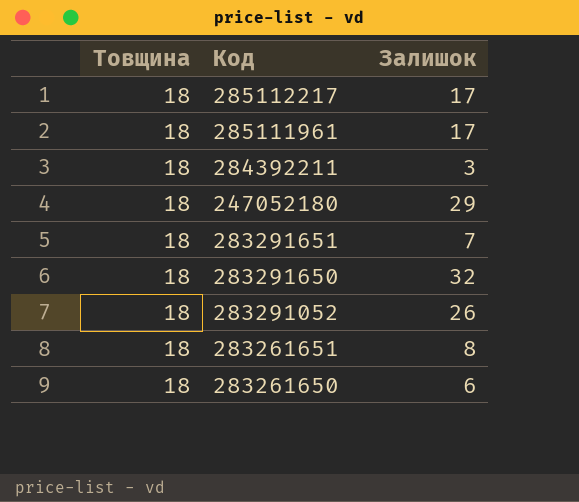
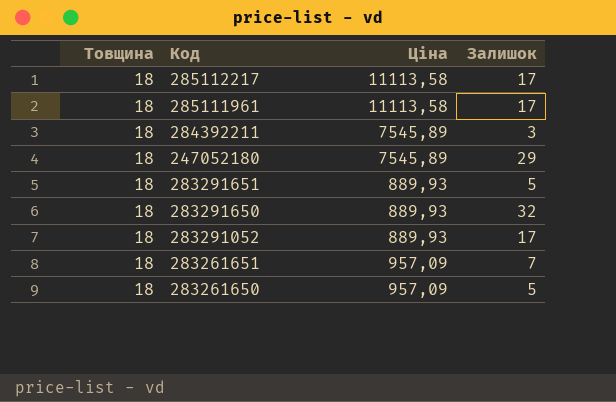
column Ціна | position: none -> 3
283291651 | Залишок: 7 -> 5
283291052 | Залишок: 26 -> 17
283261651 | Залишок: 8 -> 7
283261650 | Залишок: 6 -> 5

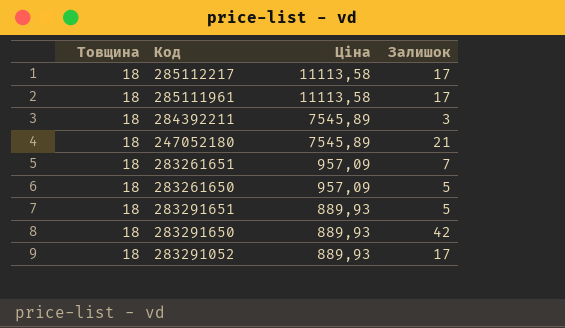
row order: none -> Ціна descending
247052180 | Залишок: 29 -> 21
283291650 | Залишок: 32 -> 42

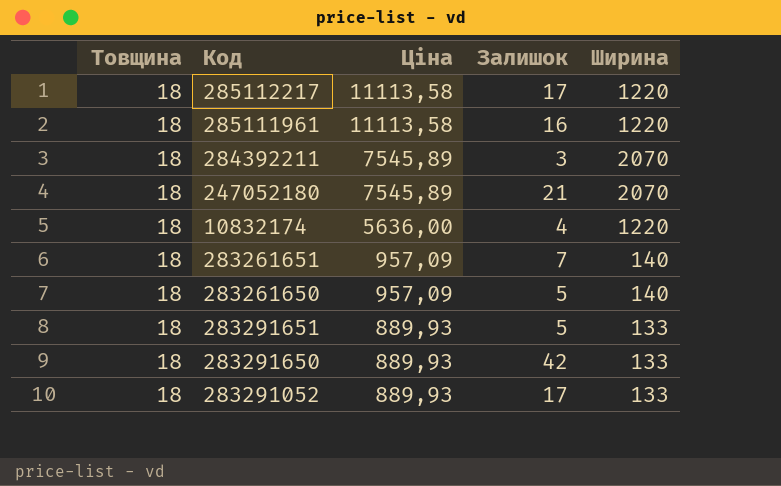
column Ширина | position: none -> 5
285111961 | Залишок: 17 -> 16
row 10832174: none -> 18 | 5636,00 | 4 | 1220

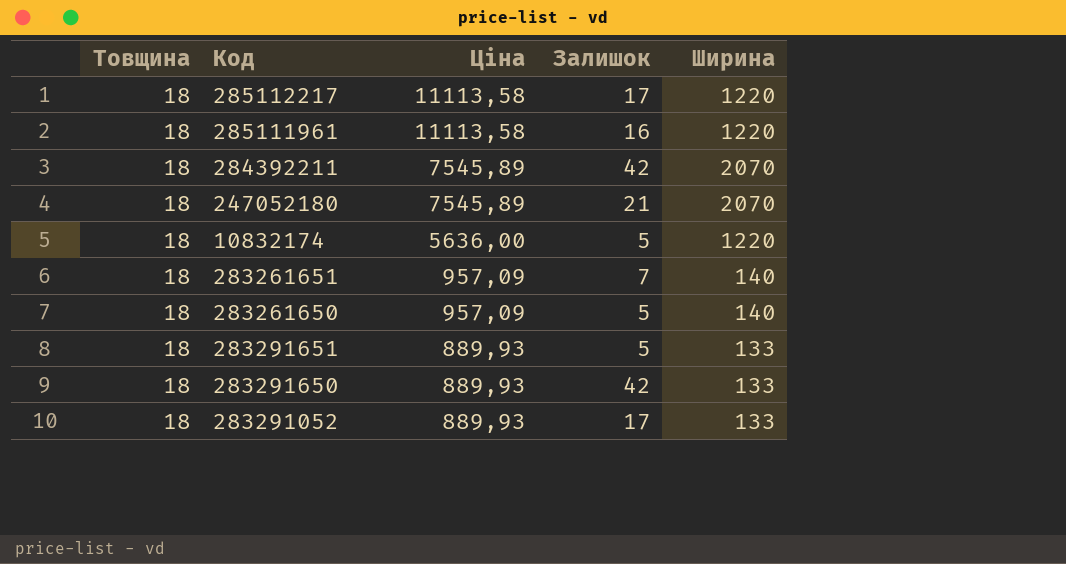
284392211 | Залишок: 3 -> 42
10832174 | Залишок: 4 -> 5

